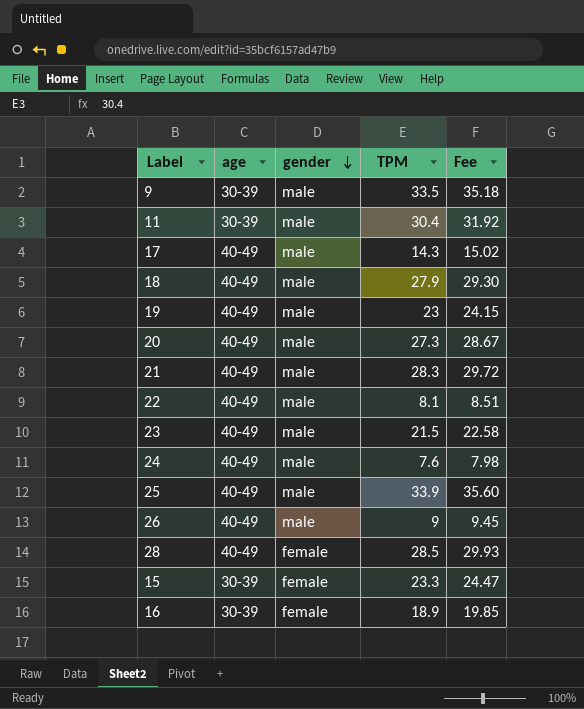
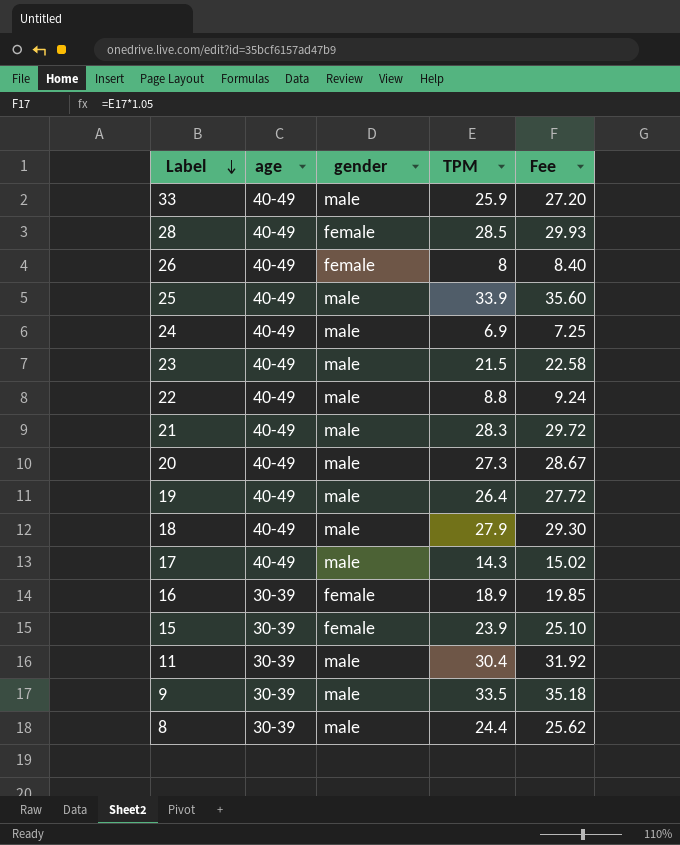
row order: gender descending -> Label descending
row 33: none -> 40-49 | male | 25.9 | 27.20
26 | gender: male -> female
26 | TPM: 9 -> 8
26 | Fee: 9.45 -> 8.40
24 | TPM: 7.6 -> 6.9
24 | Fee: 7.98 -> 7.25
22 | TPM: 8.1 -> 8.8
22 | Fee: 8.51 -> 9.24
19 | TPM: 23 -> 26.4
19 | Fee: 24.15 -> 27.72
15 | TPM: 23.3 -> 23.9
15 | Fee: 24.47 -> 25.10
row 8: none -> 30-39 | male | 24.4 | 25.62

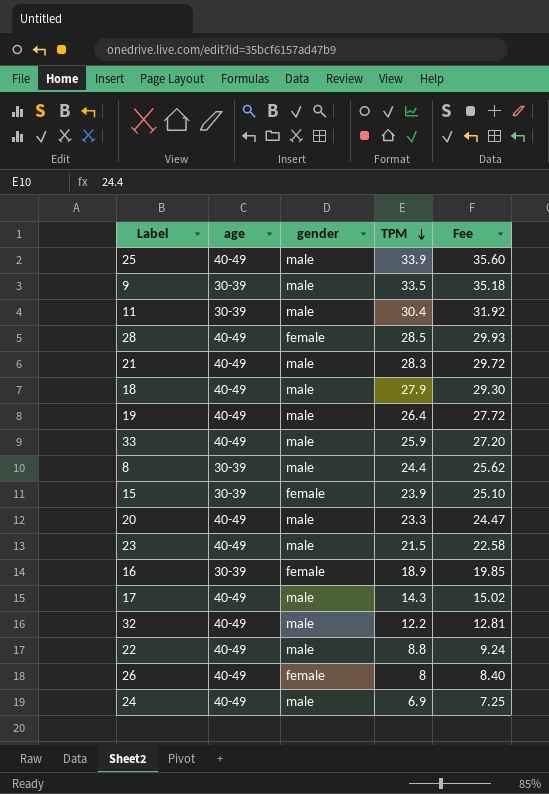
row order: Label descending -> TPM descending
20 | TPM: 27.3 -> 23.3
20 | Fee: 28.67 -> 24.47
row 32: none -> 40-49 | male | 12.2 | 12.81

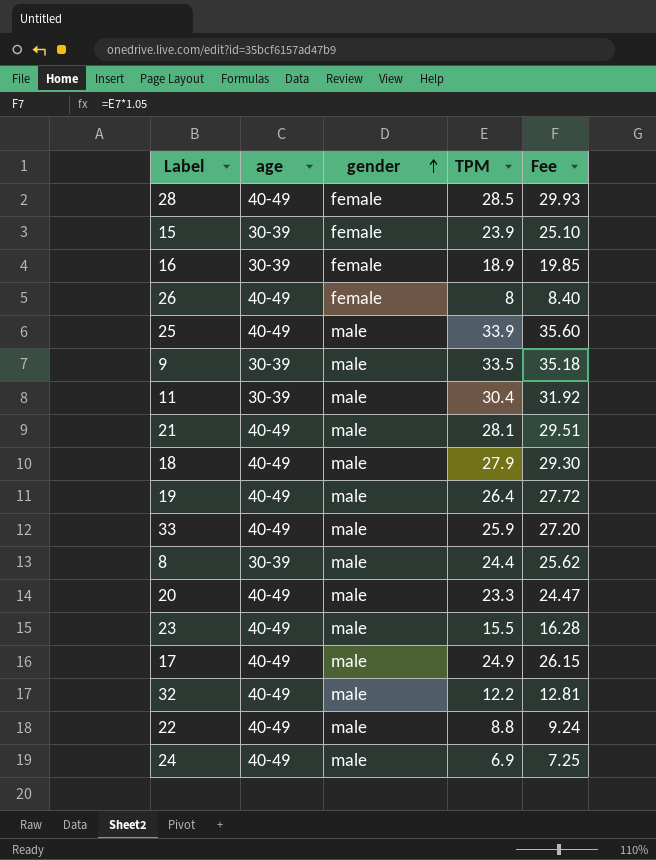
row order: TPM descending -> gender ascending
21 | TPM: 28.3 -> 28.1
21 | Fee: 29.72 -> 29.51
23 | TPM: 21.5 -> 15.5
23 | Fee: 22.58 -> 16.28
17 | TPM: 14.3 -> 24.9
17 | Fee: 15.02 -> 26.15

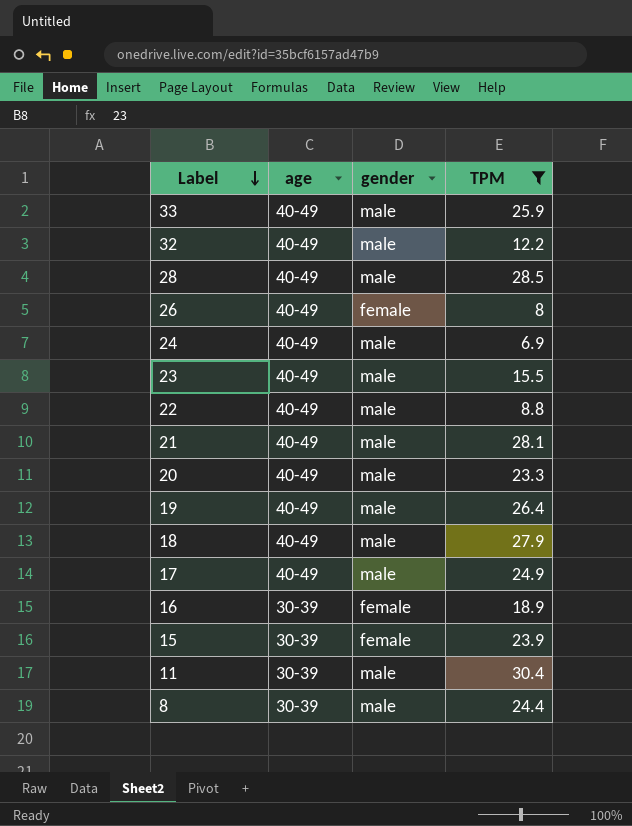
filter: none -> TPM <= 30.4
row order: gender ascending -> Label descending
column Fee | formula: [TPM] * 1.05 -> none
28 | gender: female -> male

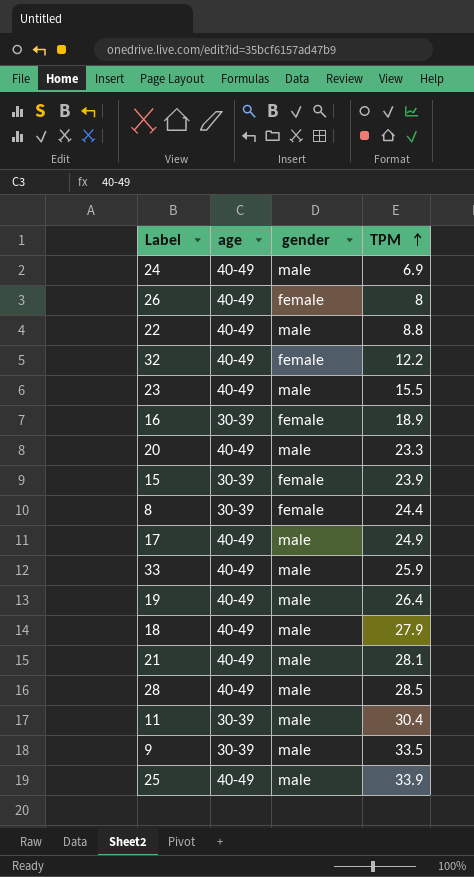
filter: TPM <= 30.4 -> none
row order: Label descending -> TPM ascending
32 | gender: male -> female
8 | gender: male -> female

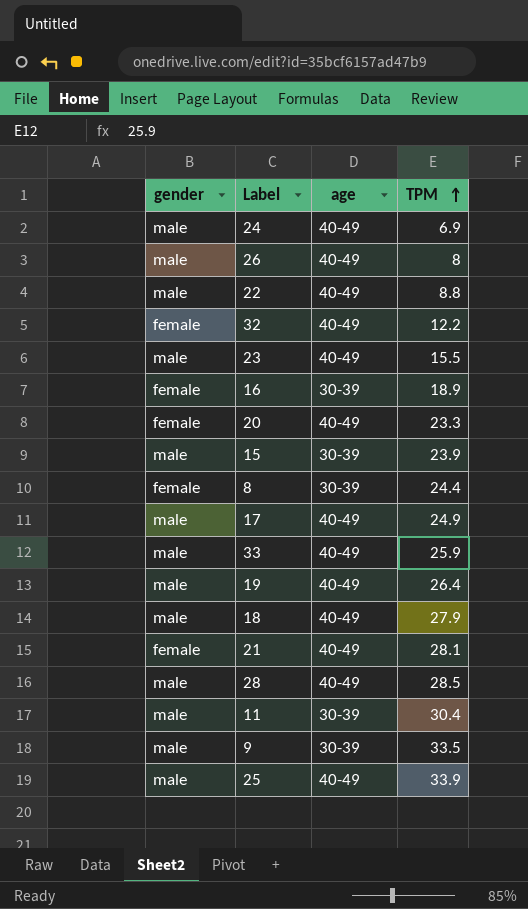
column gender | position: 3 -> 1
26 | gender: female -> male
20 | gender: male -> female
15 | gender: female -> male
21 | gender: male -> female

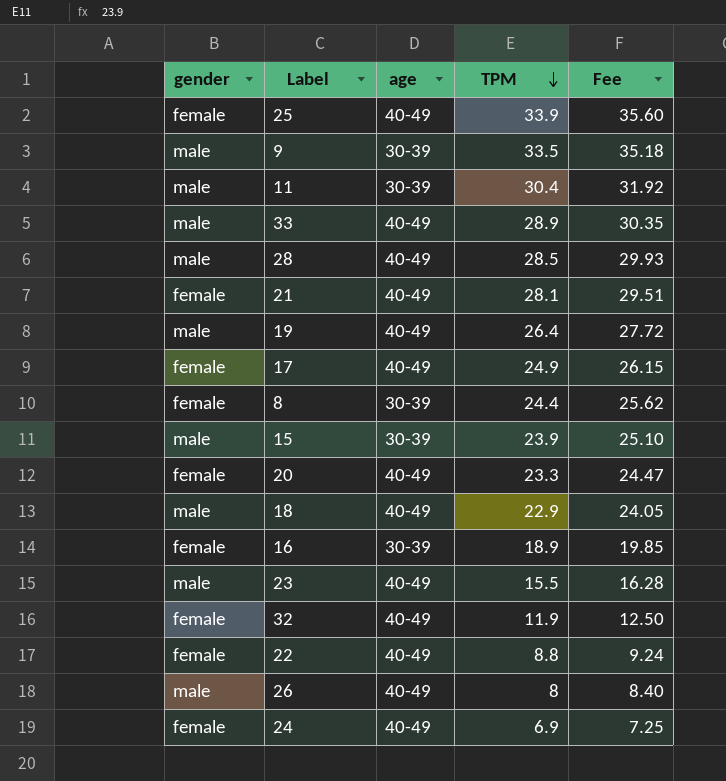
row order: TPM ascending -> TPM descending
column Fee | formula: none -> [TPM] * 1.05
25 | gender: male -> female
33 | TPM: 25.9 -> 28.9
17 | gender: male -> female
18 | TPM: 27.9 -> 22.9
32 | TPM: 12.2 -> 11.9
22 | gender: male -> female
24 | gender: male -> female

